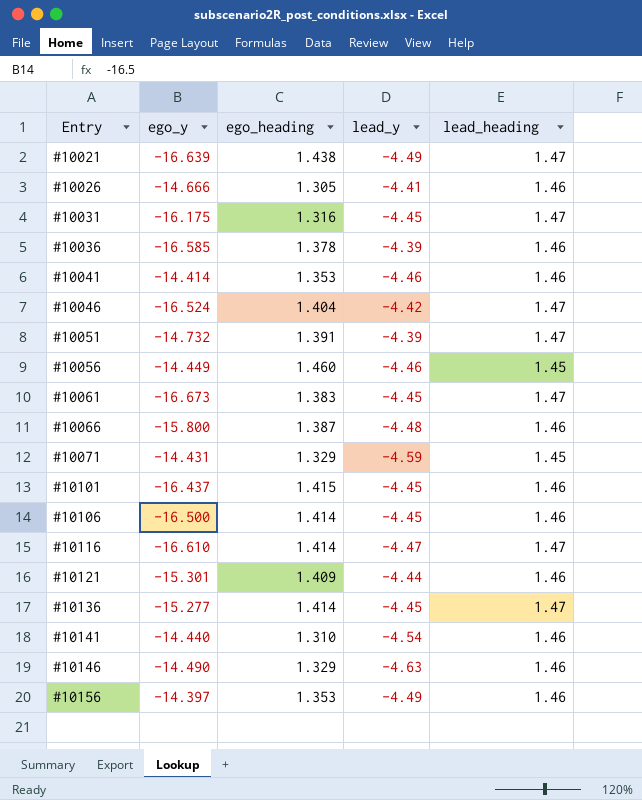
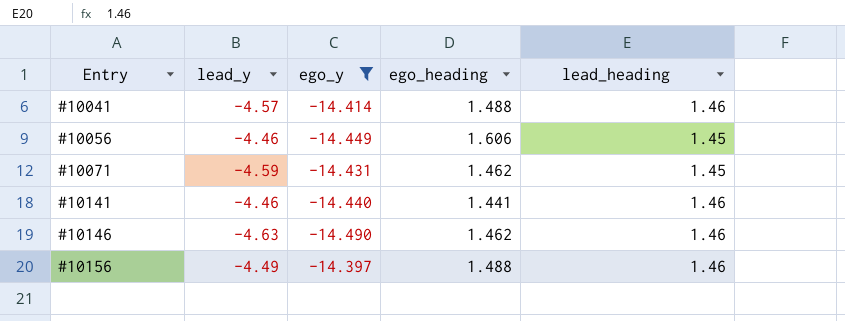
filter: none -> ego_y >= -14.490
column lead_y | position: 4 -> 2
#10041 | lead_y: -4.46 -> -4.57
#10041 | ego_heading: 1.353 -> 1.488
#10056 | ego_heading: 1.460 -> 1.606
#10071 | ego_heading: 1.329 -> 1.462
#10141 | lead_y: -4.54 -> -4.46
#10141 | ego_heading: 1.310 -> 1.441
#10146 | ego_heading: 1.329 -> 1.462
#10156 | ego_heading: 1.353 -> 1.488

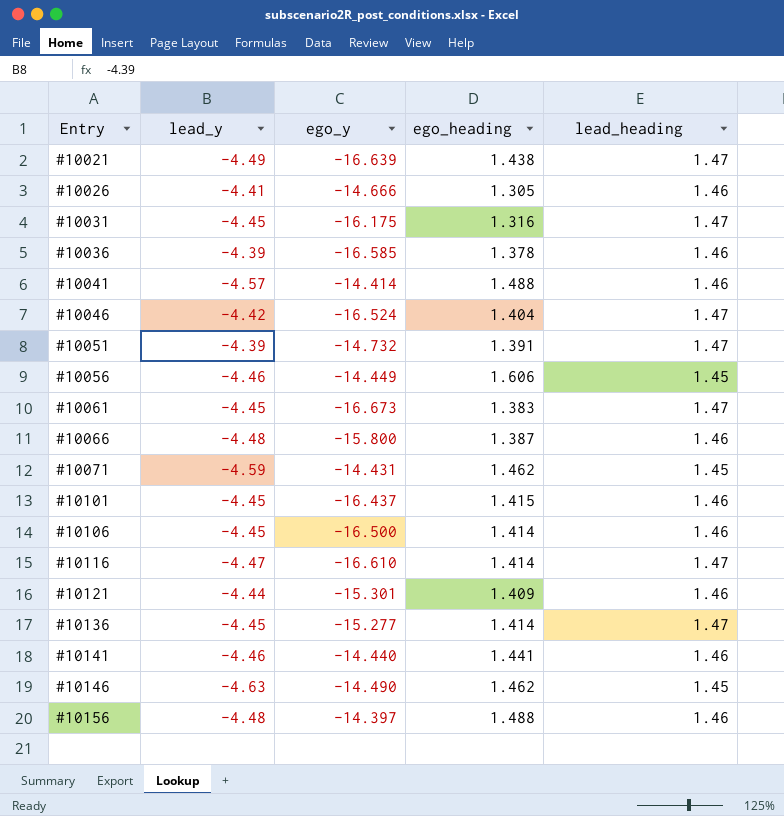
filter: ego_y >= -14.490 -> none
#10146 | lead_heading: 1.46 -> 1.45
#10156 | lead_y: -4.49 -> -4.48

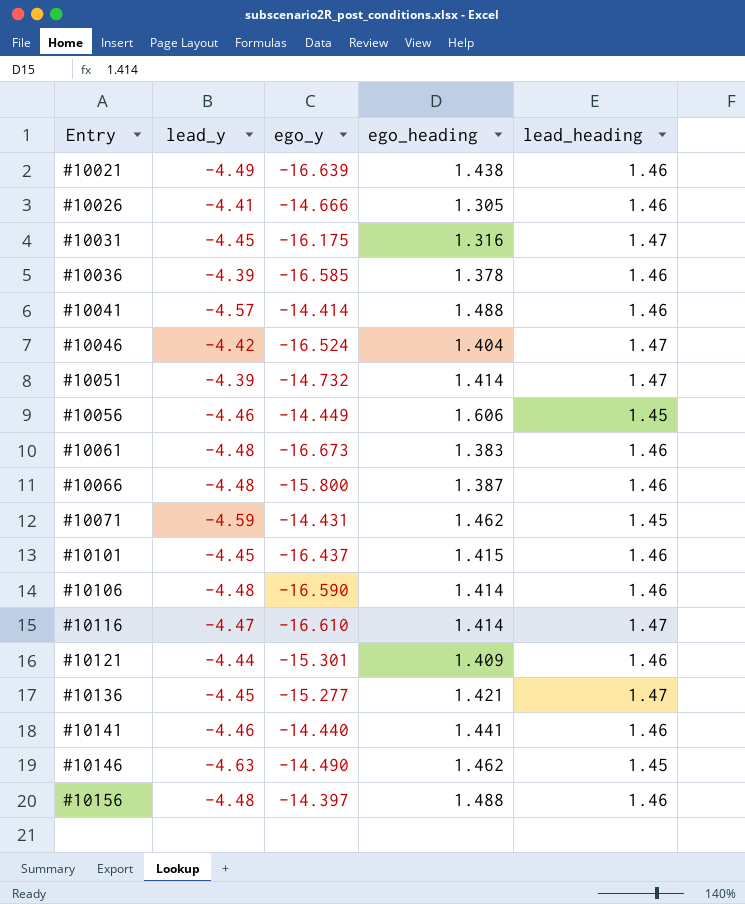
#10021 | lead_heading: 1.47 -> 1.46
#10051 | ego_heading: 1.391 -> 1.414
#10061 | lead_y: -4.45 -> -4.48
#10061 | lead_heading: 1.47 -> 1.46
#10106 | lead_y: -4.45 -> -4.48
#10106 | ego_y: -16.500 -> -16.590
#10136 | ego_heading: 1.414 -> 1.421

